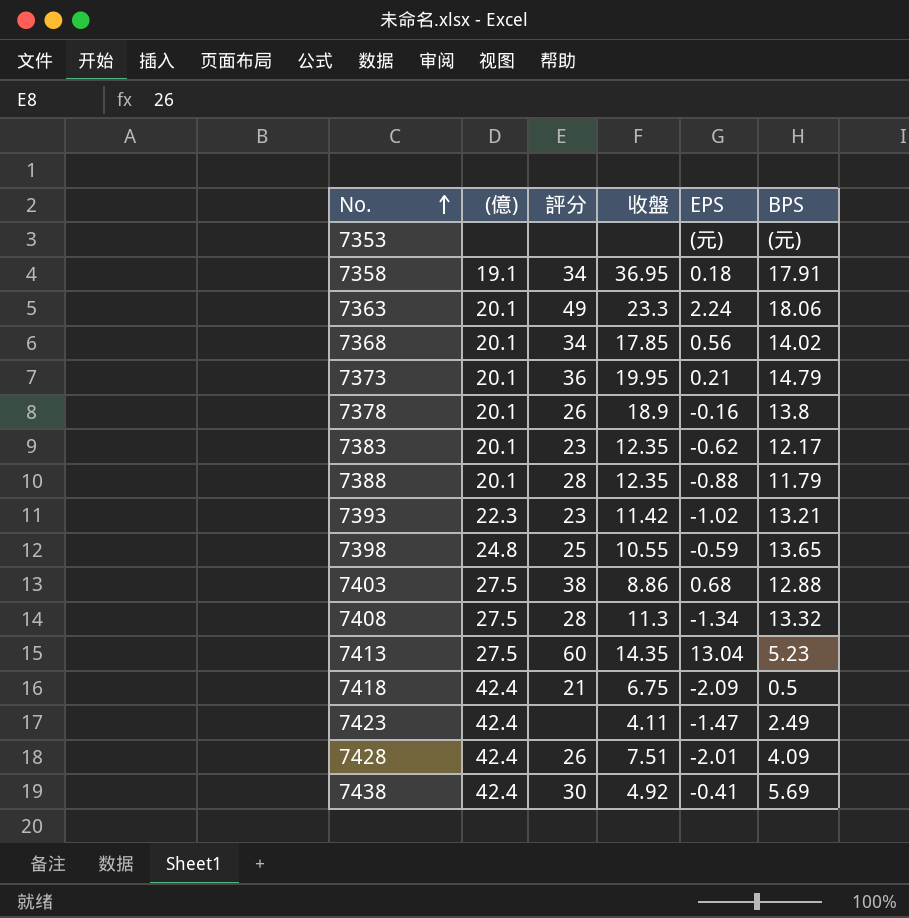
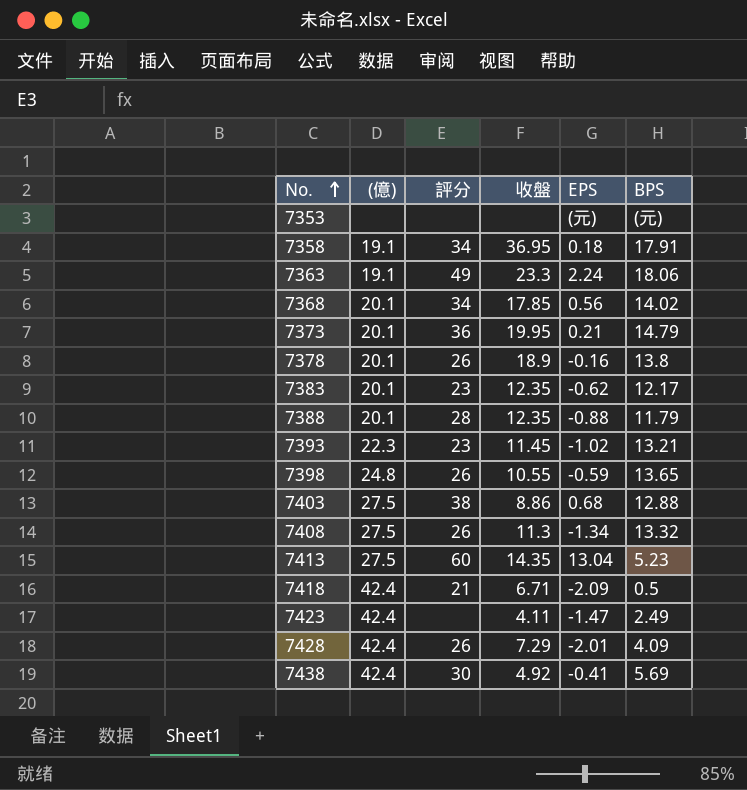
7363 | (億): 20.1 -> 19.1
7393 | 收盤: 11.42 -> 11.45
7398 | 評分: 25 -> 26
7408 | 評分: 28 -> 26
7418 | 收盤: 6.75 -> 6.71
7428 | 收盤: 7.51 -> 7.29

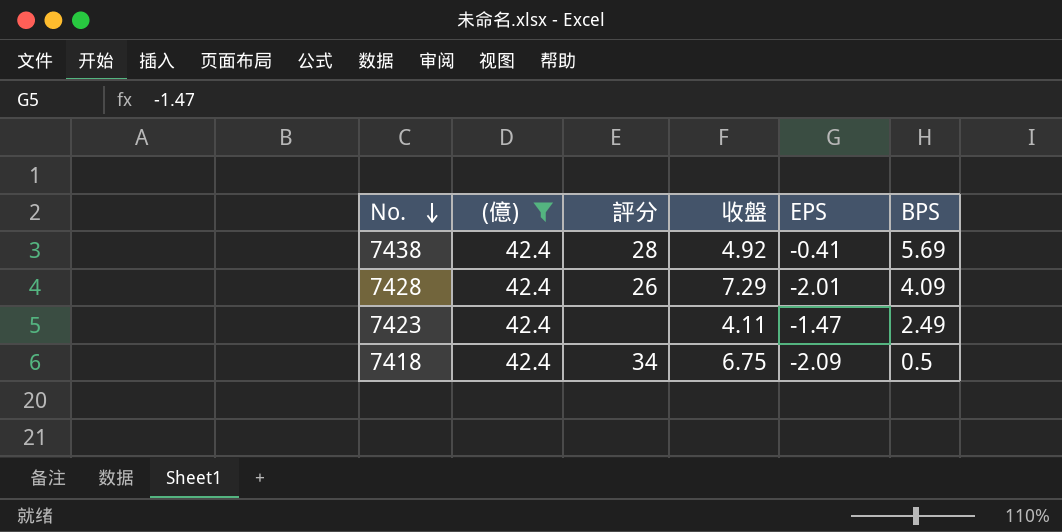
filter: none -> (億) = 42.4
row order: No. ascending -> No. descending
7438 | 評分: 30 -> 28
7418 | 評分: 21 -> 34
7418 | 收盤: 6.71 -> 6.75

